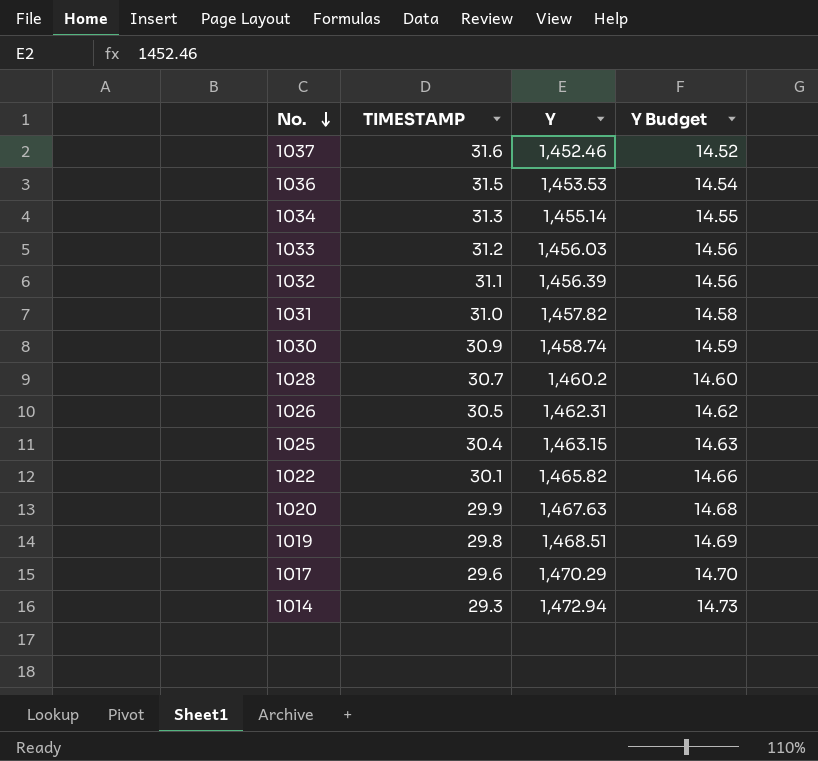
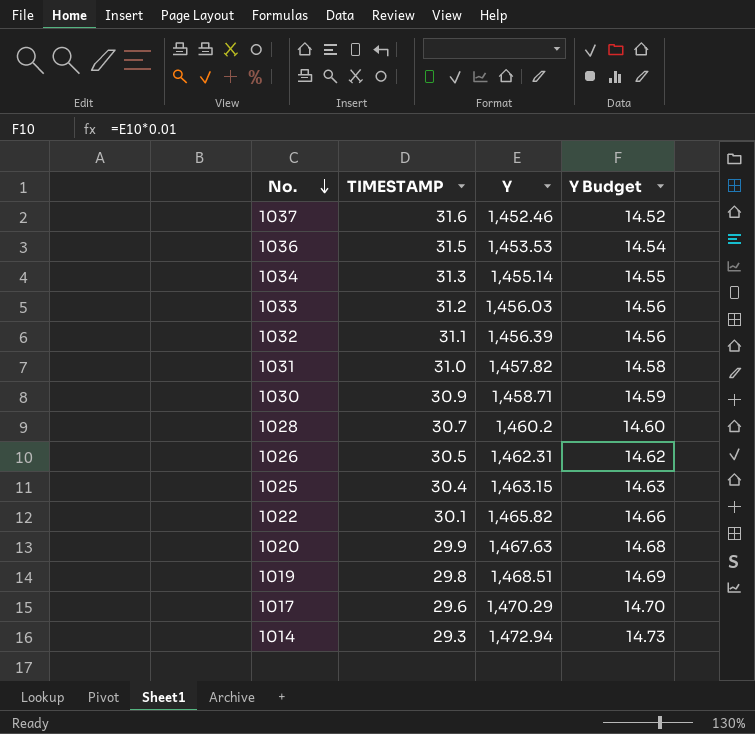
1030 | Y: 1,458.74 -> 1,458.71

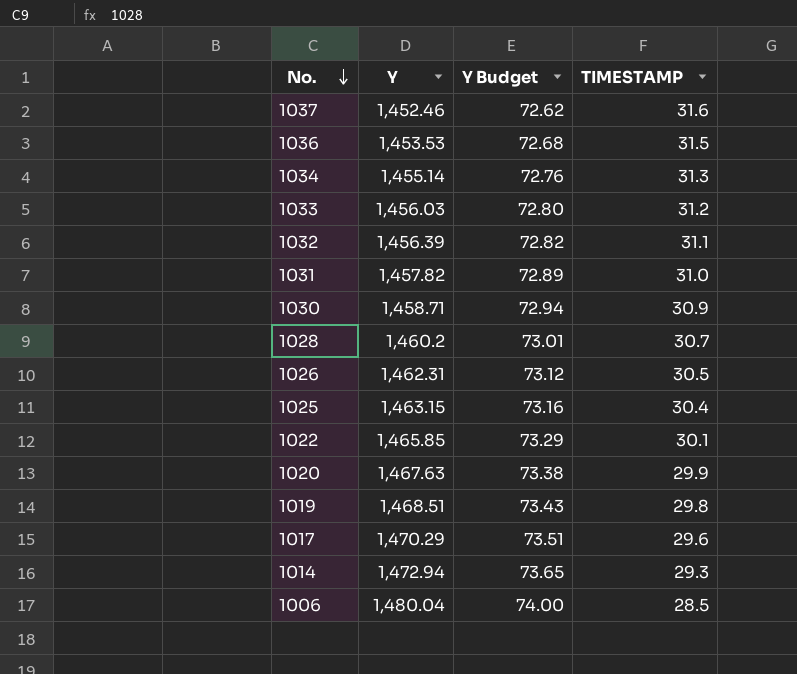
column Y Budget | formula: [Y] * 0.01 -> [Y] * 0.05
column TIMESTAMP | position: 2 -> 4
1022 | Y: 1,465.82 -> 1,465.85
row 1006: none -> 1,480.04 | 74.00 | 28.5

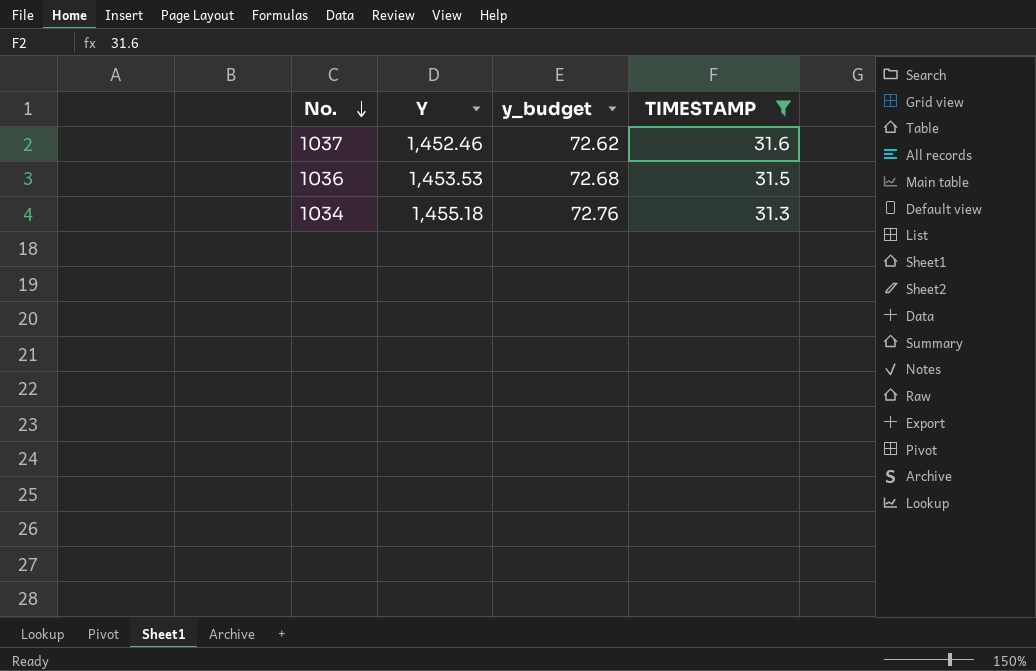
filter: none -> TIMESTAMP >= 31.3
column name: Y Budget -> y_budget
1034 | Y: 1,455.14 -> 1,455.18

